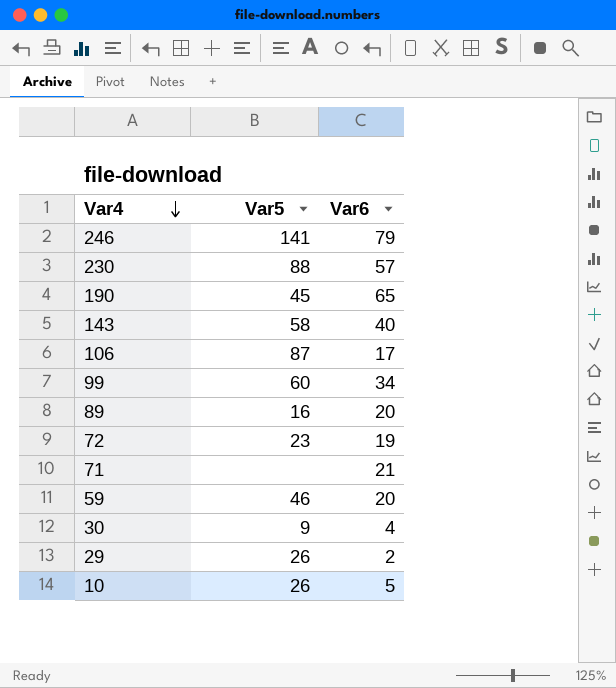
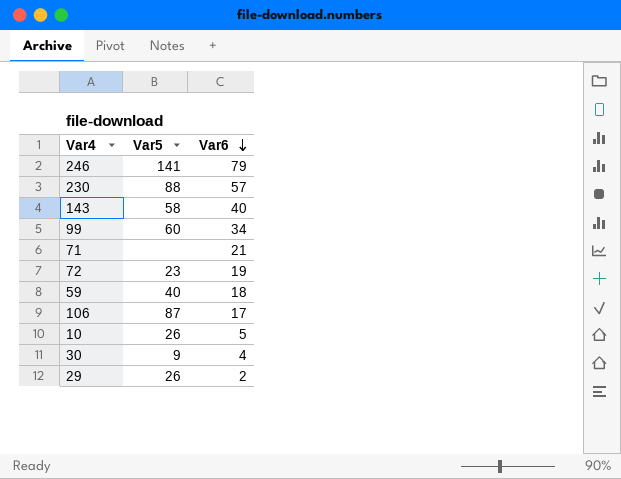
row order: Var4 descending -> Var6 descending
row 190: 45 | 65 -> none
row 89: 16 | 20 -> none
59 | Var5: 46 -> 40
59 | Var6: 20 -> 18

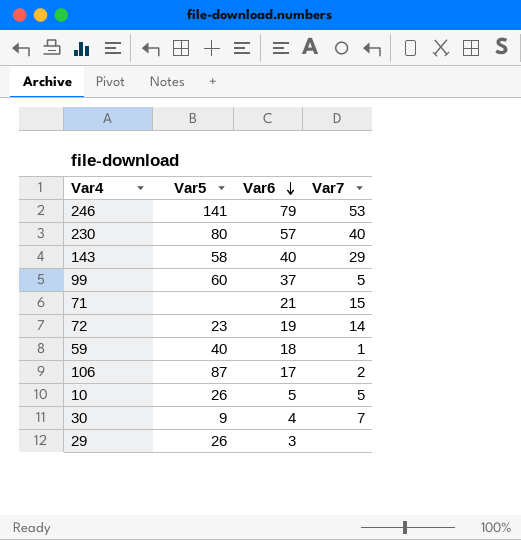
column Var7 | position: none -> 4
230 | Var5: 88 -> 80
99 | Var6: 34 -> 37
29 | Var6: 2 -> 3

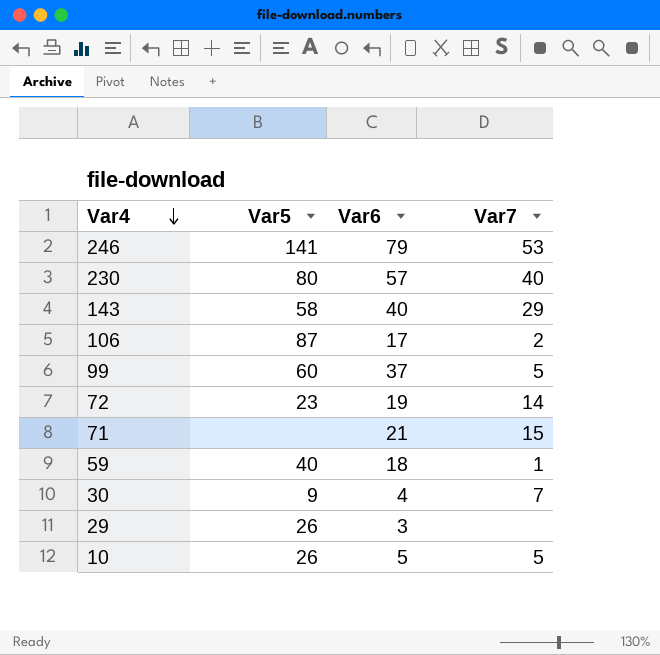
row order: Var6 descending -> Var4 descending

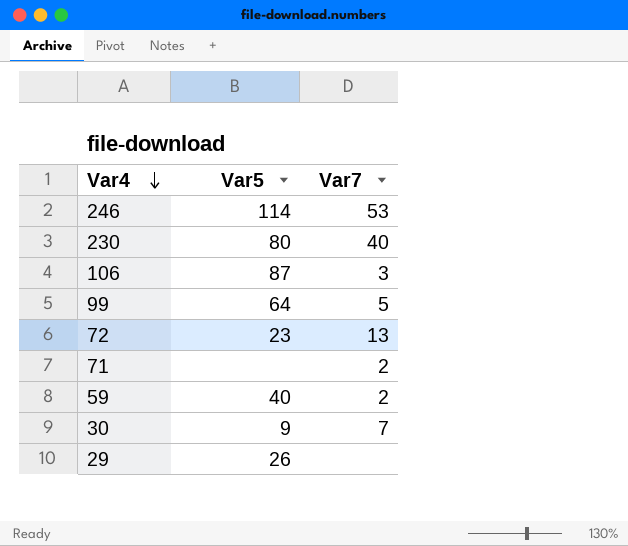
column Var6 | position: 3 -> none
row 143: 58 | 40 | 29 -> none
row 10: 26 | 5 | 5 -> none
246 | Var5: 141 -> 114
106 | Var7: 2 -> 3
99 | Var5: 60 -> 64
72 | Var7: 14 -> 13
71 | Var7: 15 -> 2
59 | Var7: 1 -> 2

